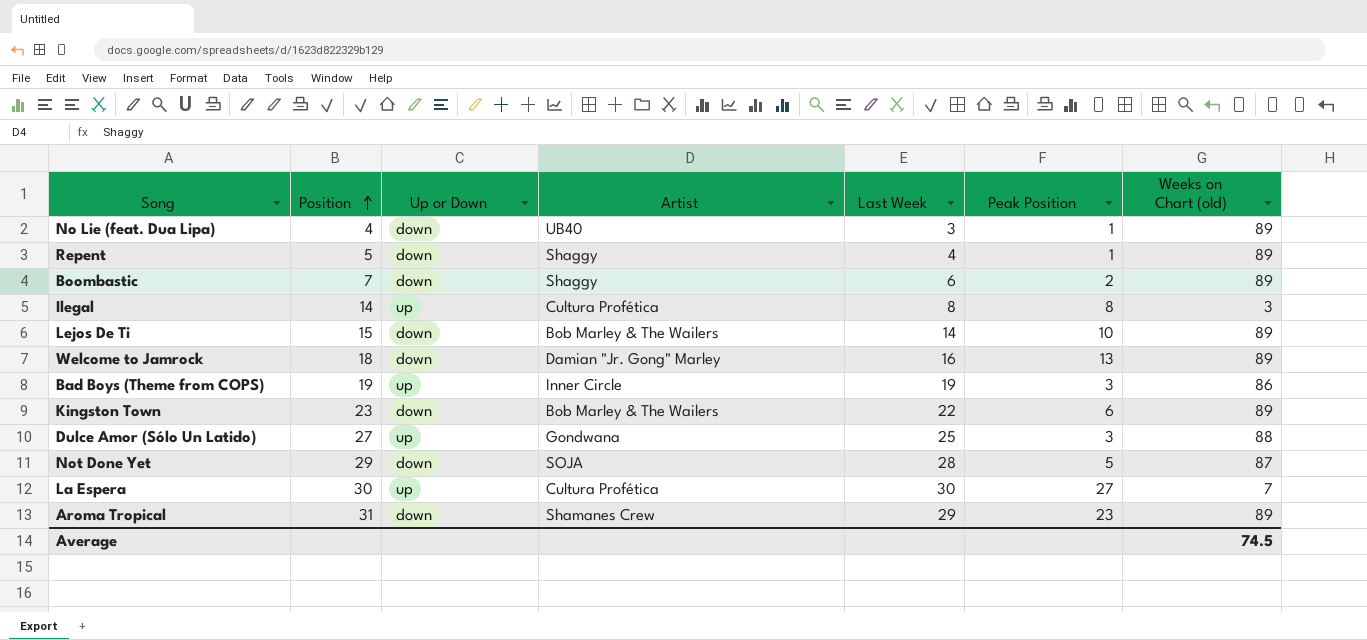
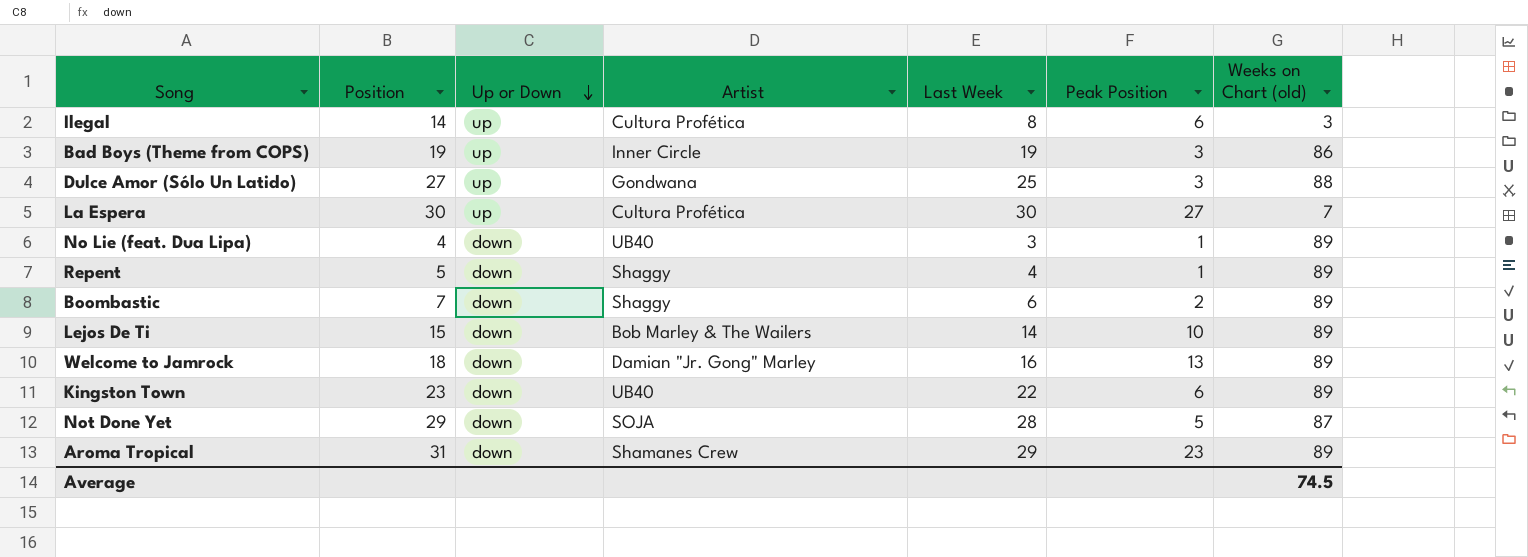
row order: Position ascending -> Up or Down descending
Ilegal | Peak Position: 8 -> 6
Kingston Town | Artist: Bob Marley & The Wailers -> UB40

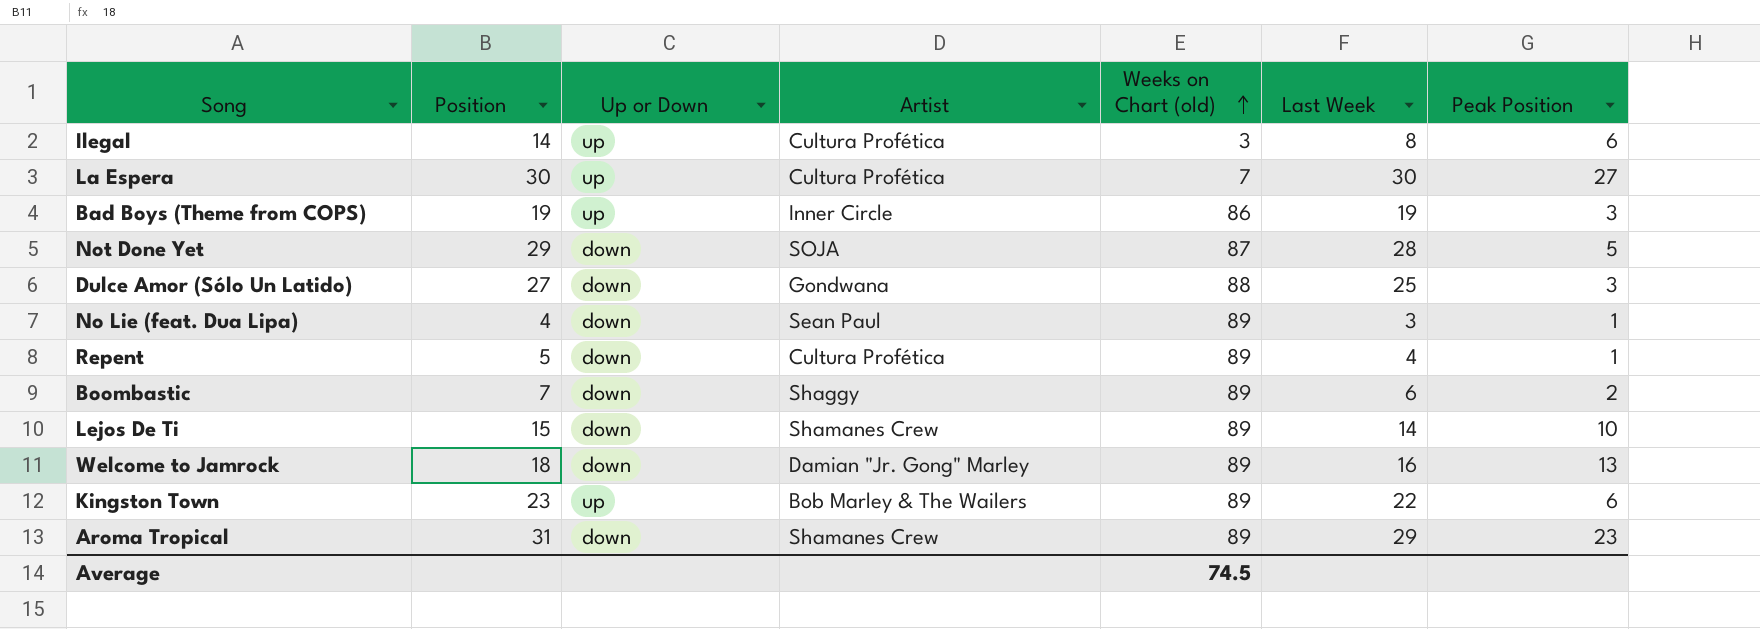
row order: Up or Down descending -> Weeks on Chart (old) ascending
column Weeks on Chart (old) | position: 7 -> 5
Dulce Amor (Sólo Un Latido) | Up or Down: up -> down
No Lie (feat. Dua Lipa) | Artist: UB40 -> Sean Paul
Repent | Artist: Shaggy -> Cultura Profética
Lejos De Ti | Artist: Bob Marley & The Wailers -> Shamanes Crew
Kingston Town | Up or Down: down -> up
Kingston Town | Artist: UB40 -> Bob Marley & The Wailers

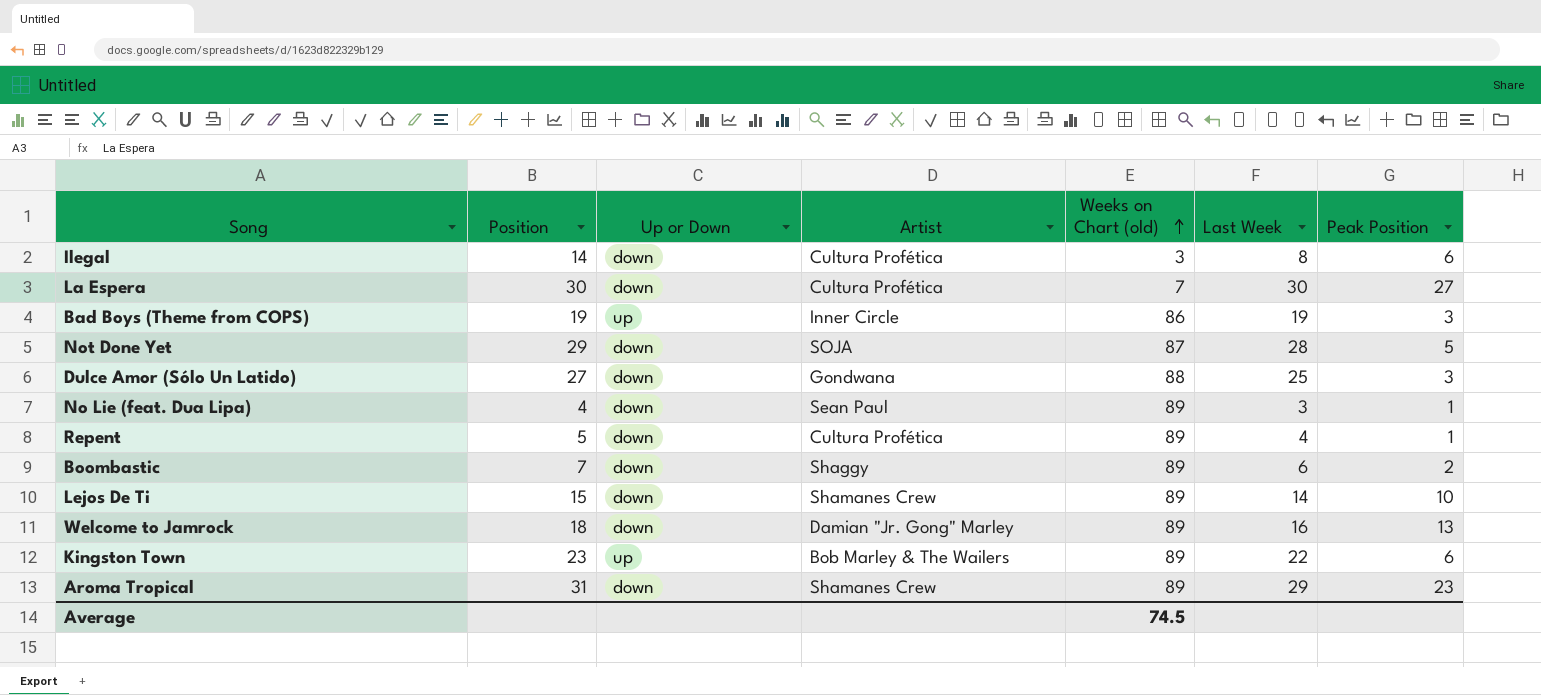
Ilegal | Up or Down: up -> down
La Espera | Up or Down: up -> down

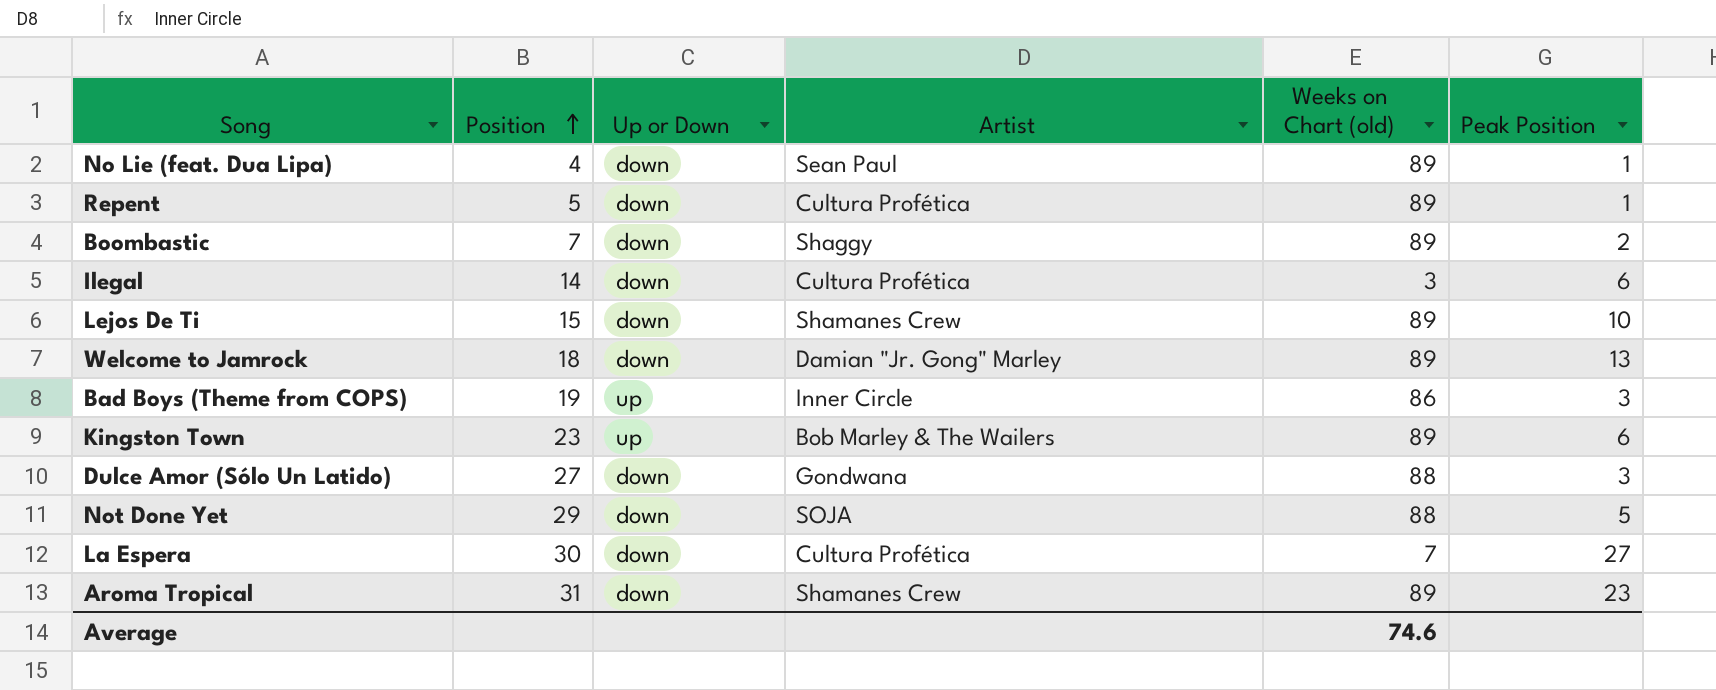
row order: Weeks on Chart (old) ascending -> Position ascending
column Last Week | position: 6 -> none
Not Done Yet | Weeks on Chart (old): 87 -> 88
Average | Weeks on Chart (old): 74.5 -> 74.6

